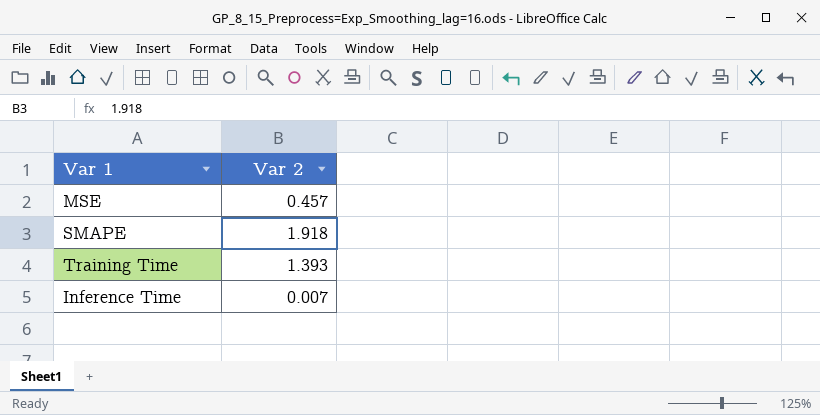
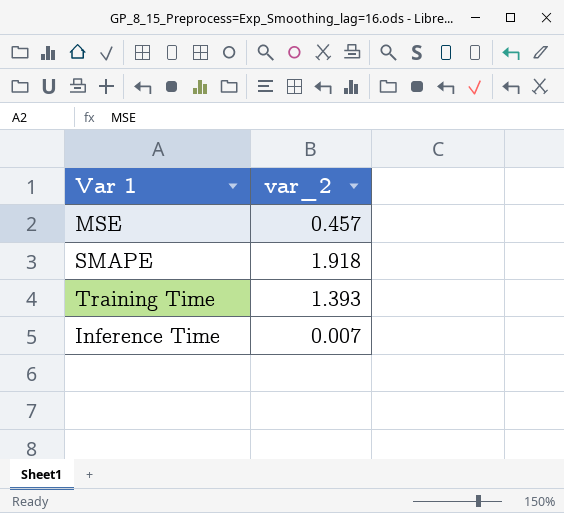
column name: Var 2 -> var_2

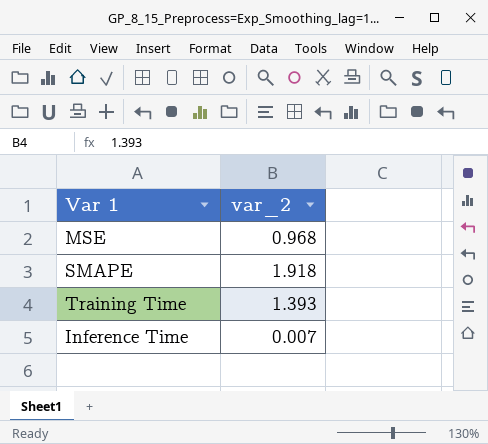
MSE | var_2: 0.457 -> 0.968

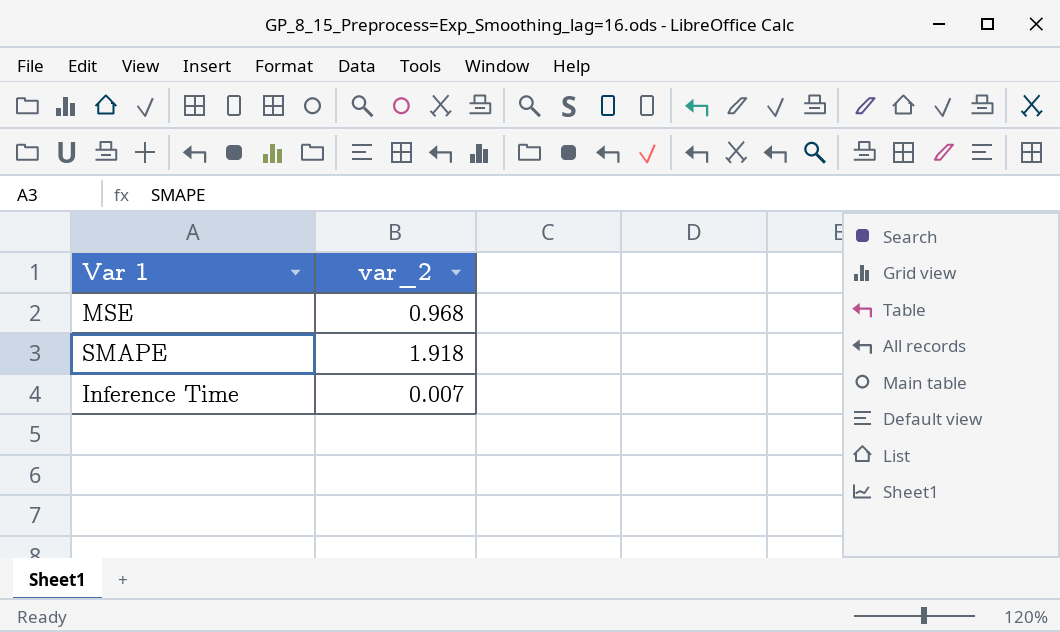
row Training Time: 1.393 -> none

